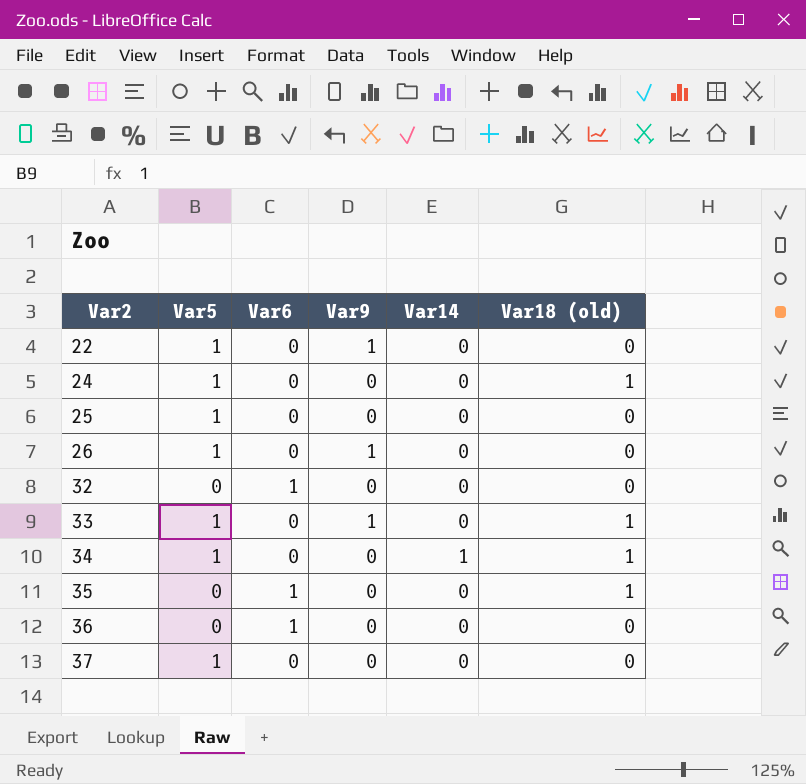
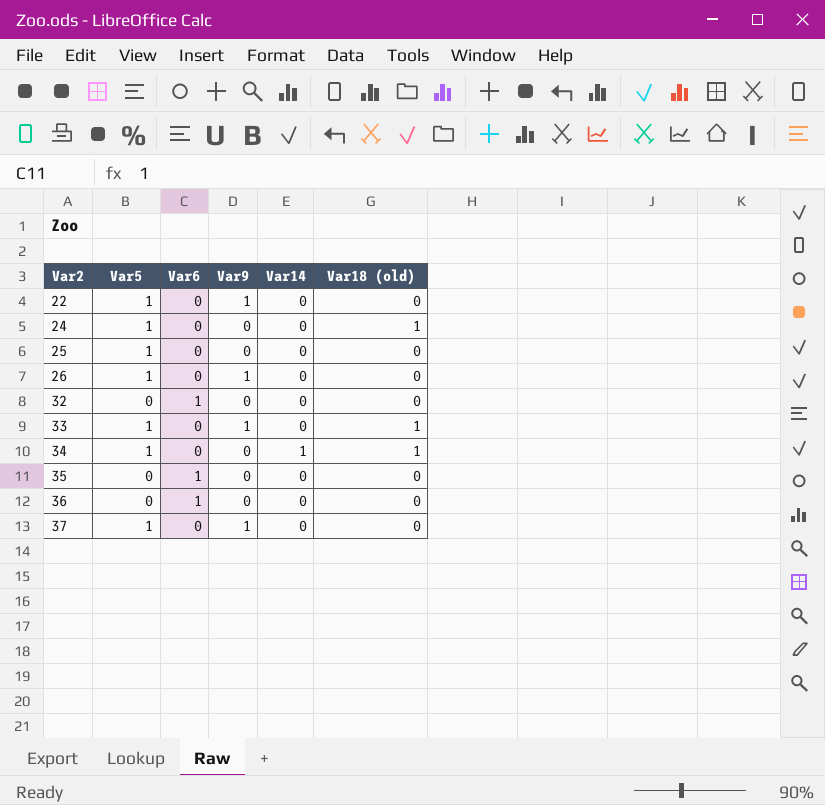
35 | Var18 (old): 1 -> 0
37 | Var9: 0 -> 1

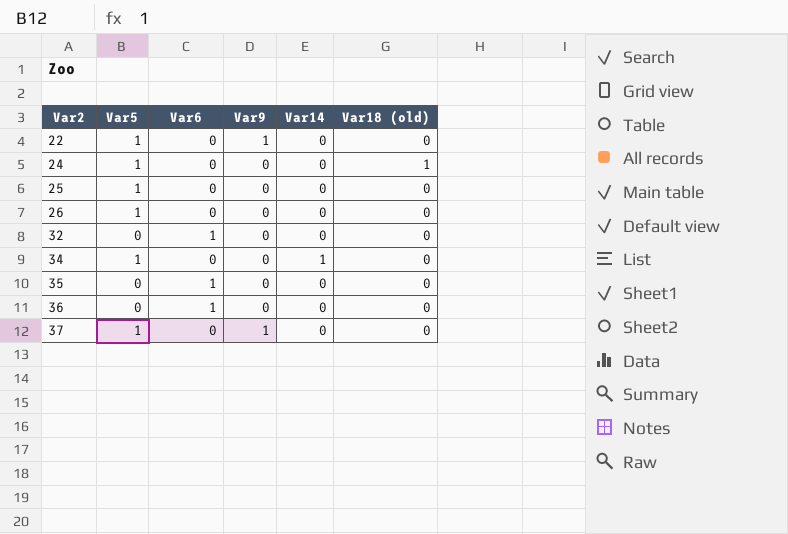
row 33: 1 | 0 | 1 | 0 | 1 -> none
26 | Var9: 1 -> 0
34 | Var18 (old): 1 -> 0

